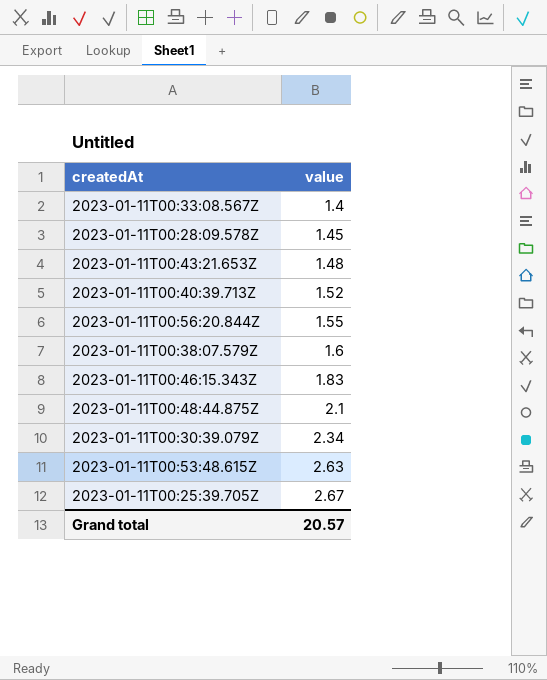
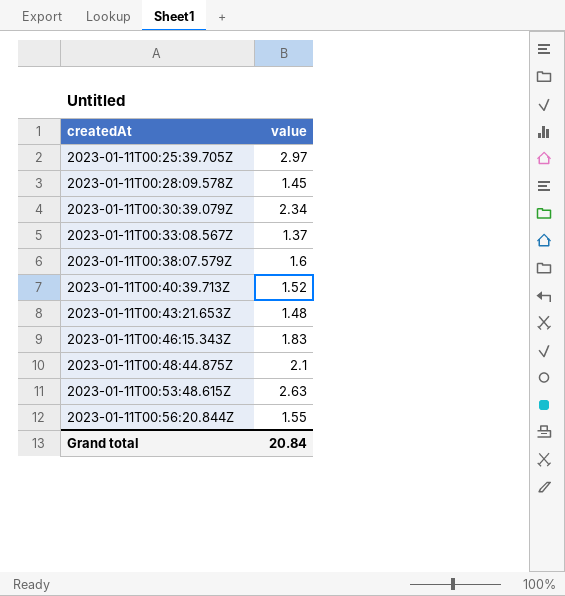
row order: value ascending -> createdAt ascending
2023-01-11T00:25:39.705Z | value: 2.67 -> 2.97
2023-01-11T00:33:08.567Z | value: 1.4 -> 1.37
Grand total | value: 20.57 -> 20.84

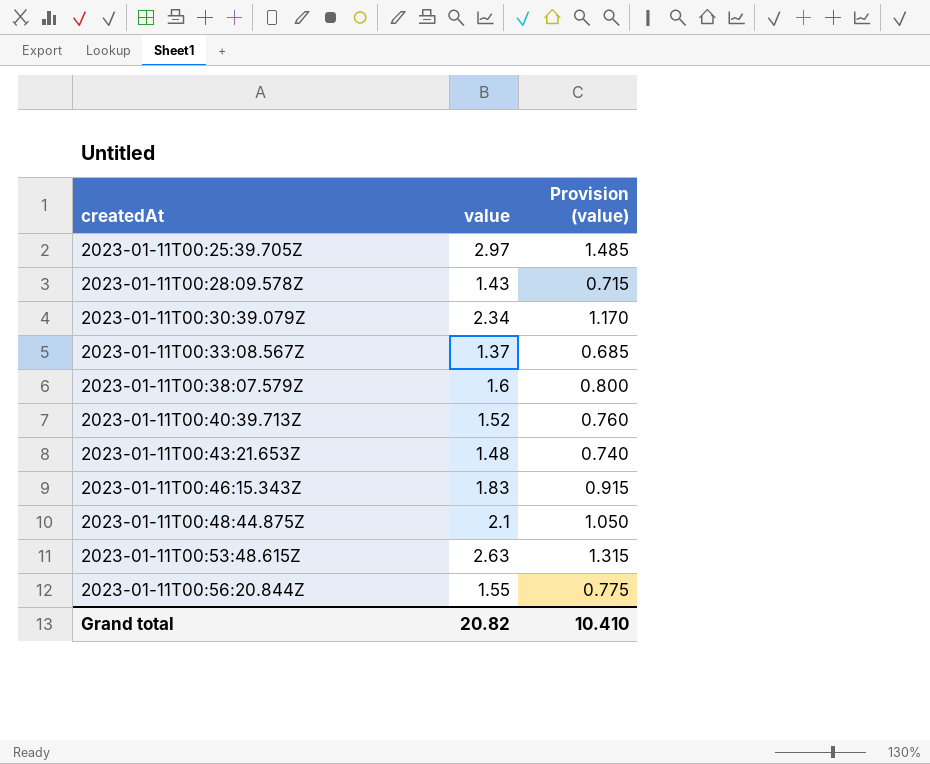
column Provision (value) | formula: none -> [value] * 0.5
2023-01-11T00:28:09.578Z | value: 1.45 -> 1.43
Grand total | value: 20.84 -> 20.82

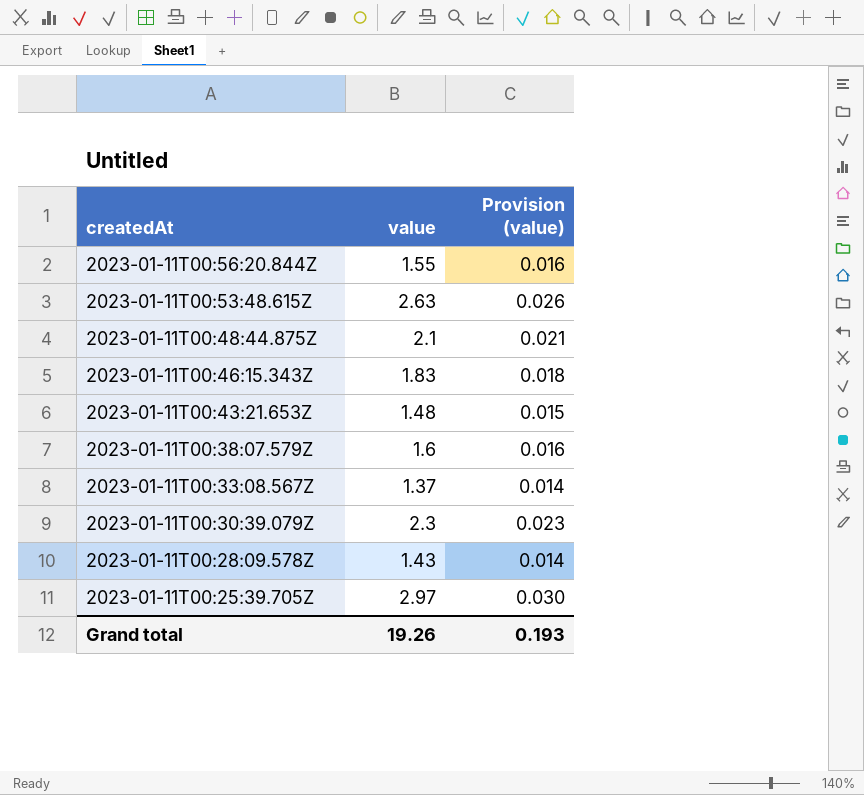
row order: createdAt ascending -> createdAt descending
column Provision (value) | formula: [value] * 0.5 -> [value] * 0.01
row 2023-01-11T00:40:39.713Z: 1.52 | 0.760 -> none
2023-01-11T00:30:39.079Z | value: 2.34 -> 2.3
Grand total | value: 20.82 -> 19.26
Grand total | Provision (value): 10.410 -> 0.193

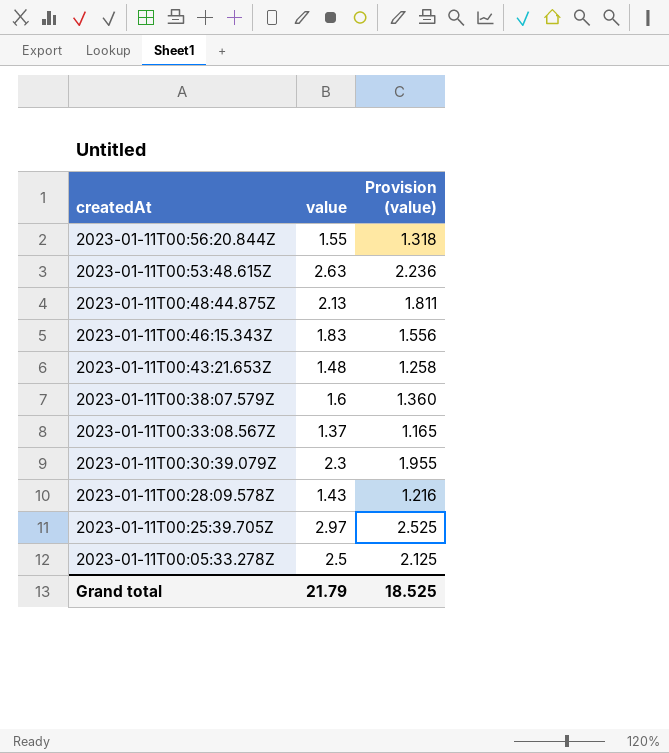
column Provision (value) | formula: [value] * 0.01 -> [value] * 0.85
2023-01-11T00:48:44.875Z | value: 2.1 -> 2.13
row 2023-01-11T00:05:33.278Z: none -> 2.5 | 2.125
Grand total | value: 19.26 -> 21.79
Grand total | Provision (value): 0.193 -> 18.525

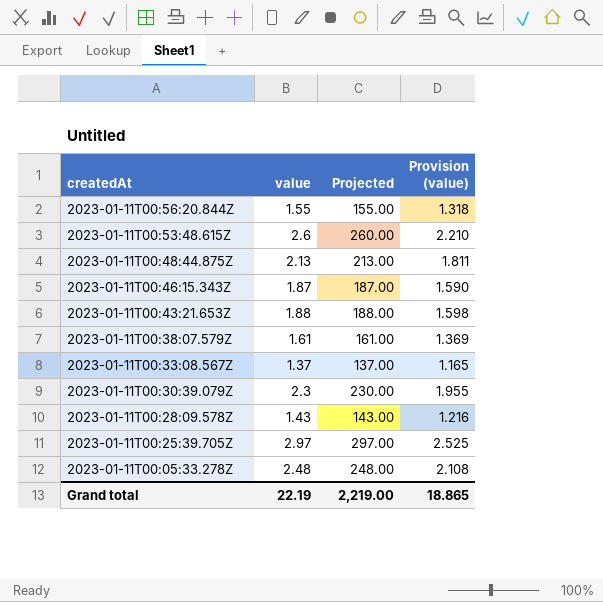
column Projected | formula: none -> [value] * 100
2023-01-11T00:53:48.615Z | value: 2.63 -> 2.6
2023-01-11T00:53:48.615Z | Provision (value): 2.236 -> 2.210
2023-01-11T00:46:15.343Z | value: 1.83 -> 1.87
2023-01-11T00:46:15.343Z | Provision (value): 1.556 -> 1.590
2023-01-11T00:43:21.653Z | value: 1.48 -> 1.88
2023-01-11T00:43:21.653Z | Provision (value): 1.258 -> 1.598
2023-01-11T00:38:07.579Z | value: 1.6 -> 1.61
2023-01-11T00:38:07.579Z | Provision (value): 1.360 -> 1.369
2023-01-11T00:05:33.278Z | value: 2.5 -> 2.48
2023-01-11T00:05:33.278Z | Provision (value): 2.125 -> 2.108
Grand total | value: 21.79 -> 22.19
Grand total | Provision (value): 18.525 -> 18.865

